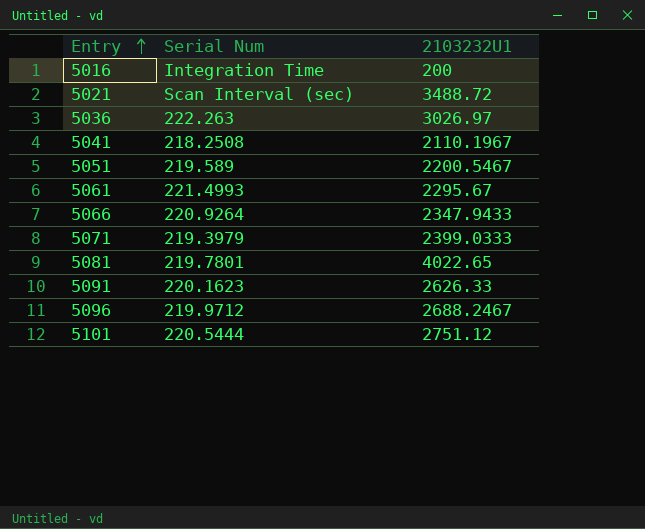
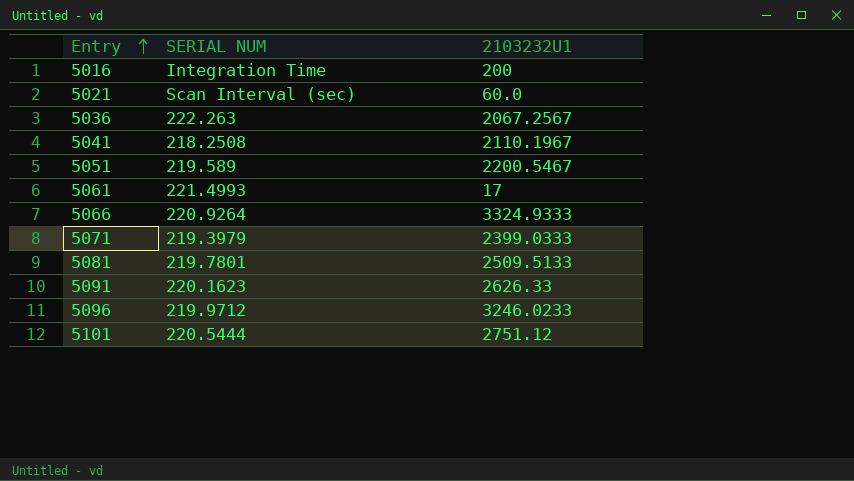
column name: Serial Num -> SERIAL NUM
5021 | 2103232U1: 3488.72 -> 60.0
5036 | 2103232U1: 3026.97 -> 2067.2567
5061 | 2103232U1: 2295.67 -> 17
5066 | 2103232U1: 2347.9433 -> 3324.9333
5081 | 2103232U1: 4022.65 -> 2509.5133
5096 | 2103232U1: 2688.2467 -> 3246.0233

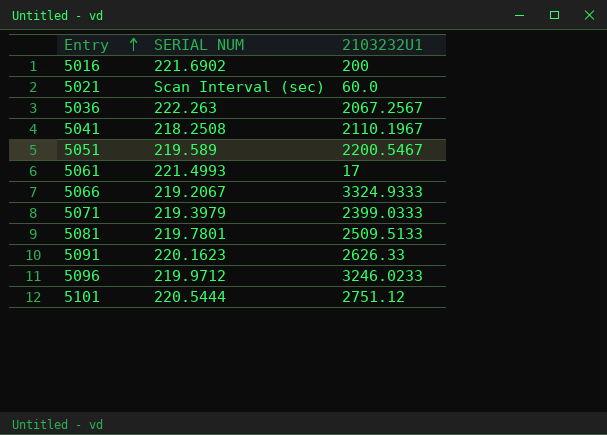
5016 | SERIAL NUM: Integration Time -> 221.6902
5066 | SERIAL NUM: 220.9264 -> 219.2067

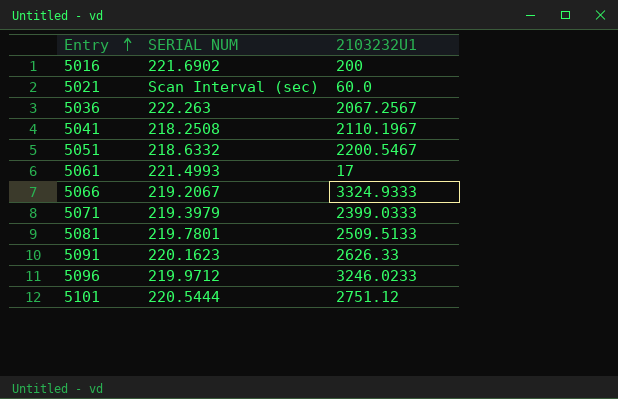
5051 | SERIAL NUM: 219.589 -> 218.6332

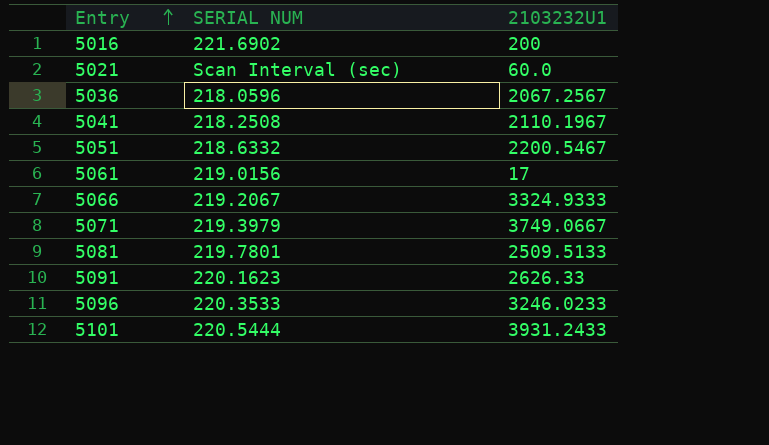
5036 | SERIAL NUM: 222.263 -> 218.0596
5061 | SERIAL NUM: 221.4993 -> 219.0156
5071 | 2103232U1: 2399.0333 -> 3749.0667
5096 | SERIAL NUM: 219.9712 -> 220.3533
5101 | 2103232U1: 2751.12 -> 3931.2433

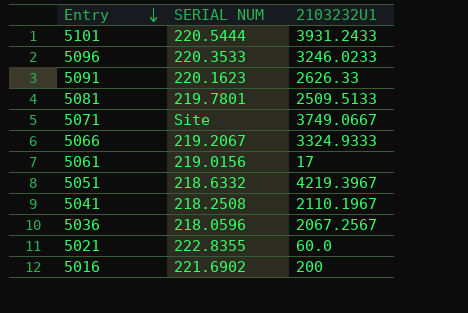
row order: Entry ascending -> Entry descending
5071 | SERIAL NUM: 219.3979 -> Site
5051 | 2103232U1: 2200.5467 -> 4219.3967
5021 | SERIAL NUM: Scan Interval (sec) -> 222.8355

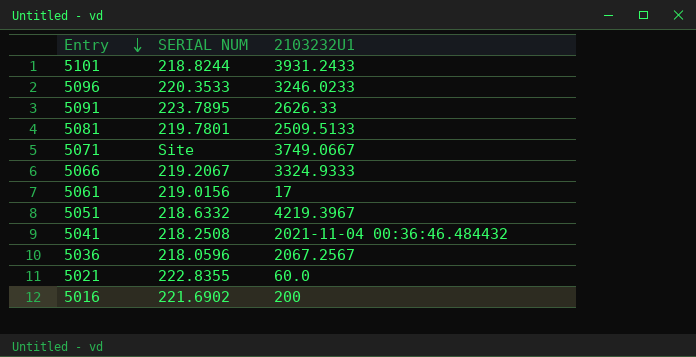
5101 | SERIAL NUM: 220.5444 -> 218.8244
5091 | SERIAL NUM: 220.1623 -> 223.7895
5041 | 2103232U1: 2110.1967 -> 2021-11-04 00:36:46.484432

